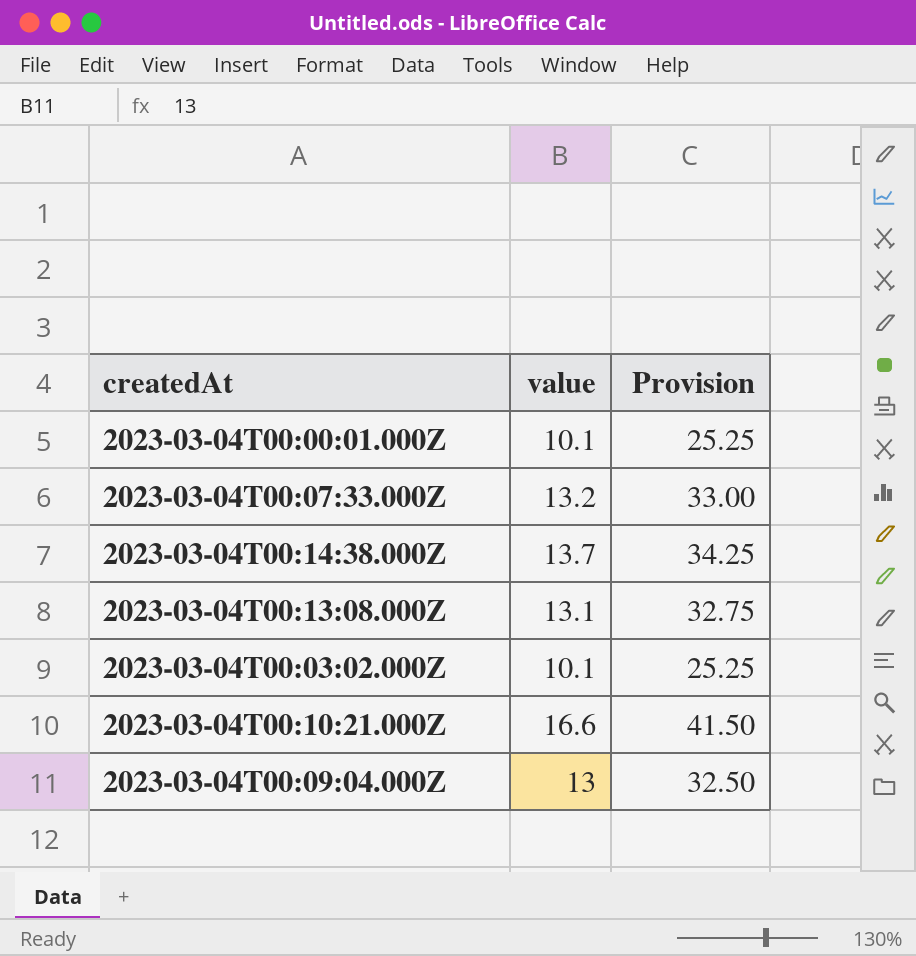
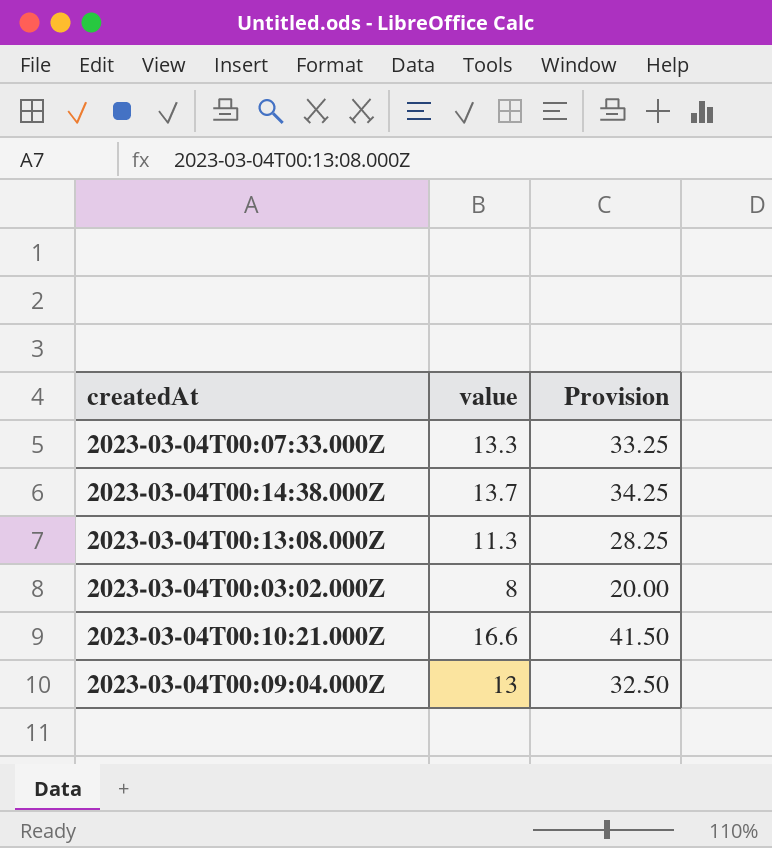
row 2023-03-04T00:00:01.000Z: 10.1 | 25.25 -> none
2023-03-04T00:07:33.000Z | value: 13.2 -> 13.3
2023-03-04T00:07:33.000Z | Provision: 33.00 -> 33.25
2023-03-04T00:13:08.000Z | value: 13.1 -> 11.3
2023-03-04T00:13:08.000Z | Provision: 32.75 -> 28.25
2023-03-04T00:03:02.000Z | value: 10.1 -> 8
2023-03-04T00:03:02.000Z | Provision: 25.25 -> 20.00

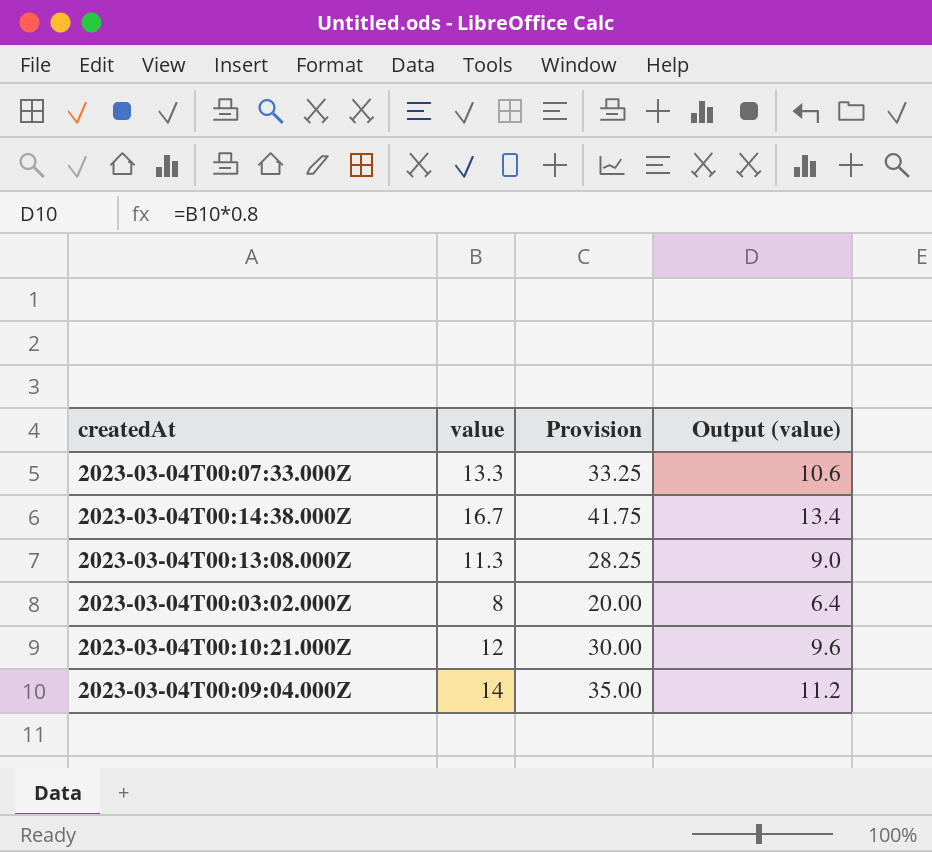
column Output (value) | formula: none -> [value] * 0.8
2023-03-04T00:14:38.000Z | value: 13.7 -> 16.7
2023-03-04T00:14:38.000Z | Provision: 34.25 -> 41.75
2023-03-04T00:10:21.000Z | value: 16.6 -> 12
2023-03-04T00:10:21.000Z | Provision: 41.50 -> 30.00
2023-03-04T00:09:04.000Z | value: 13 -> 14
2023-03-04T00:09:04.000Z | Provision: 32.50 -> 35.00

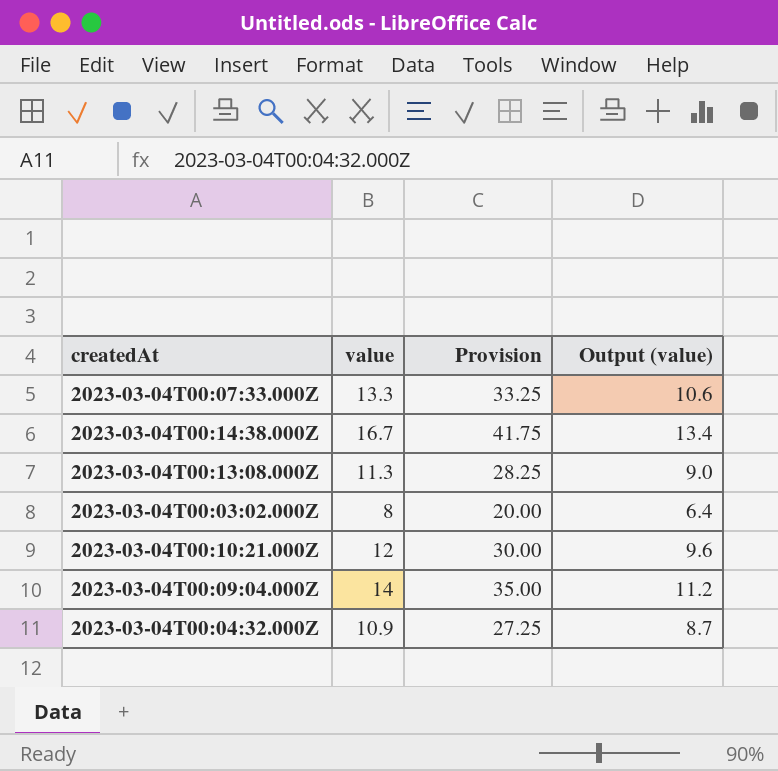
row 2023-03-04T00:04:32.000Z: none -> 10.9 | 27.25 | 8.7

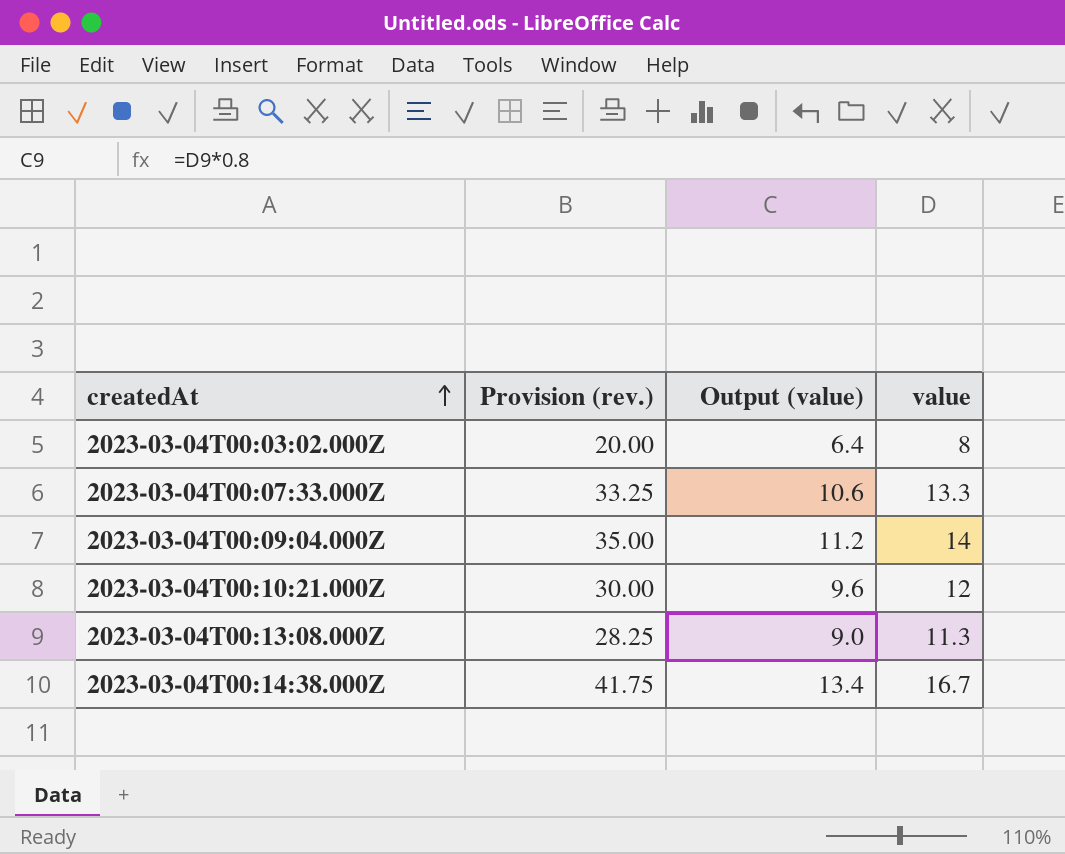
row order: none -> createdAt ascending
column name: Provision -> Provision (rev.)
column value | position: 2 -> 4
row 2023-03-04T00:04:32.000Z: 10.9 | 27.25 | 8.7 -> none

